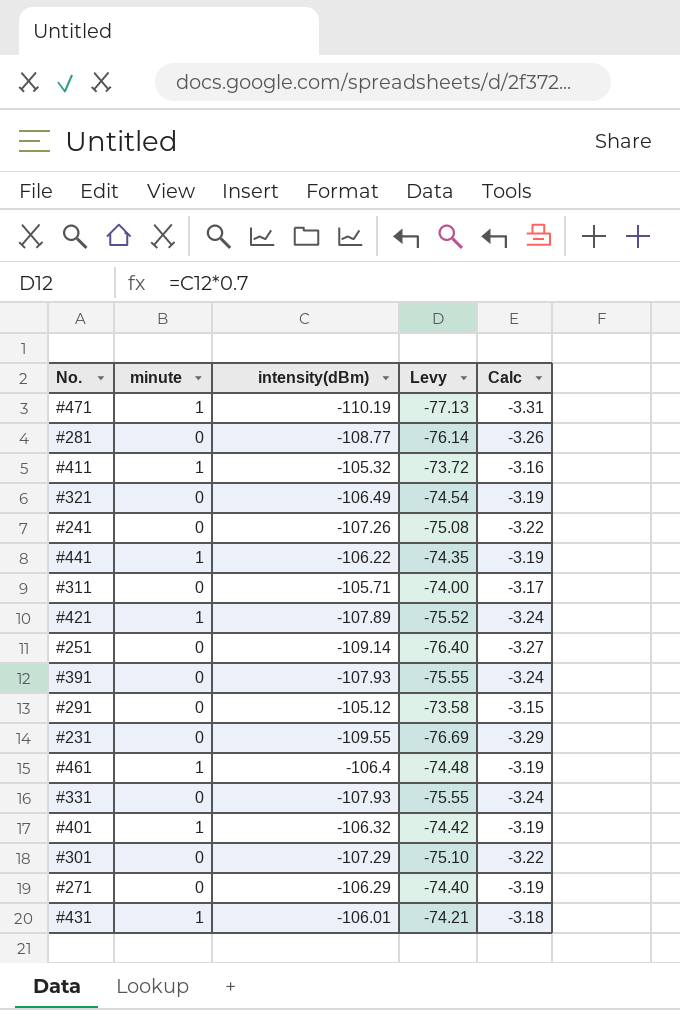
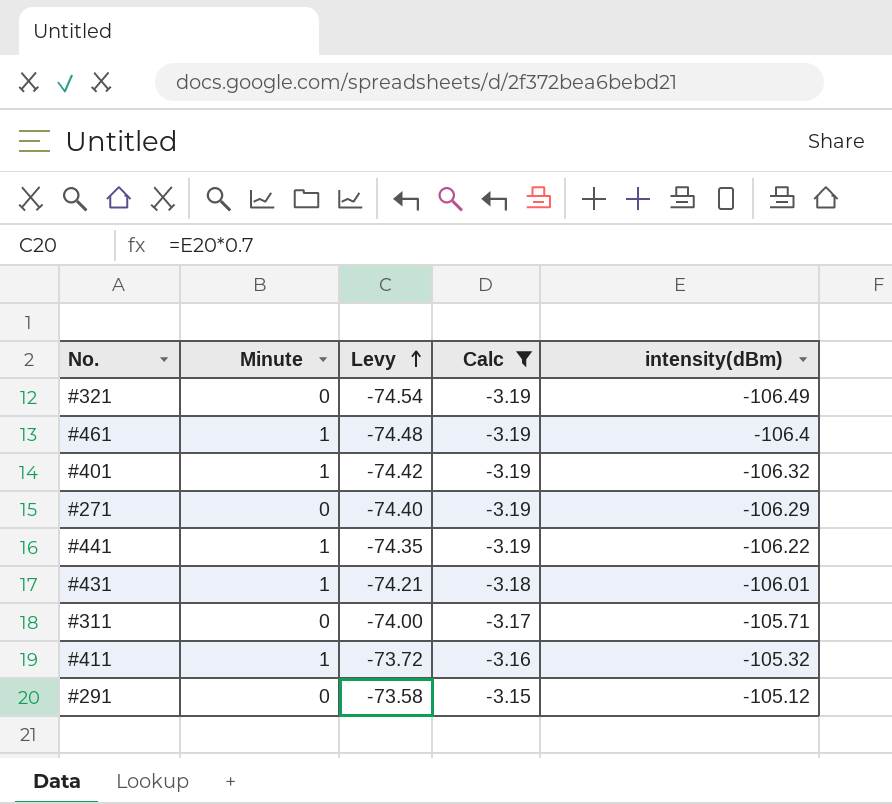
filter: none -> Calc >= -3.19
row order: none -> Levy ascending
column name: minute -> Minute
column intensity(dBm) | position: 3 -> 5

